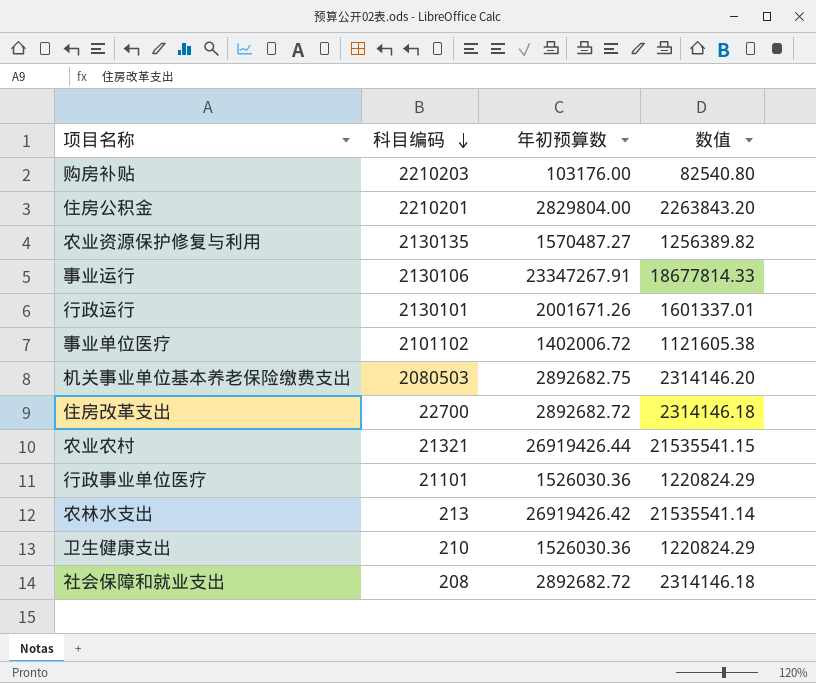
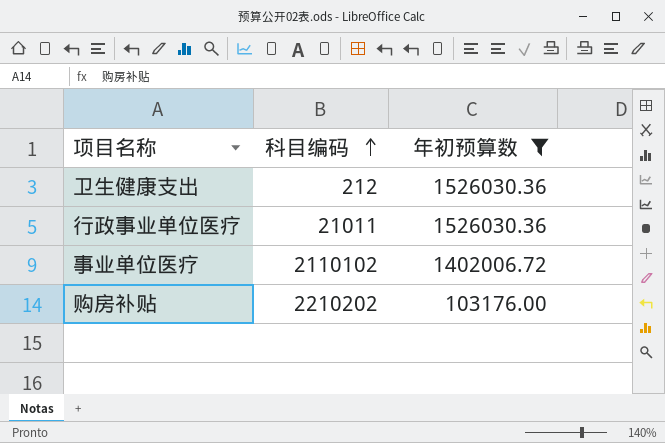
filter: none -> 年初预算数 <= 1526030.36
row order: 科目编码 descending -> 科目编码 ascending
column 数值 | formula: [年初预算数] * 0.8 -> none
卫生健康支出 | 科目编码: 210 -> 212
行政事业单位医疗 | 科目编码: 21101 -> 21011
事业单位医疗 | 科目编码: 2101102 -> 2110102
购房补贴 | 科目编码: 2210203 -> 2210202

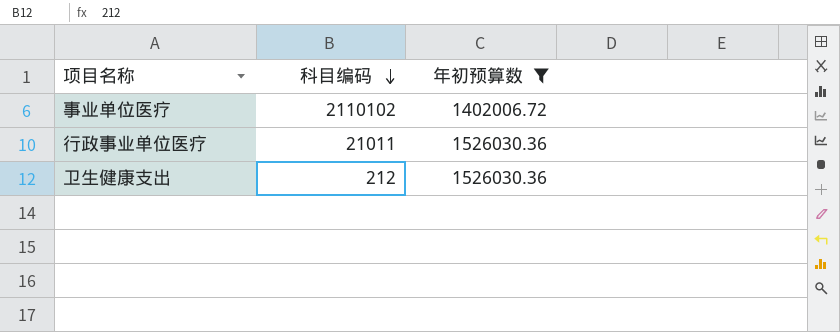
row order: 科目编码 ascending -> 科目编码 descending
row 购房补贴: 2210202 | 103176.00 -> none

